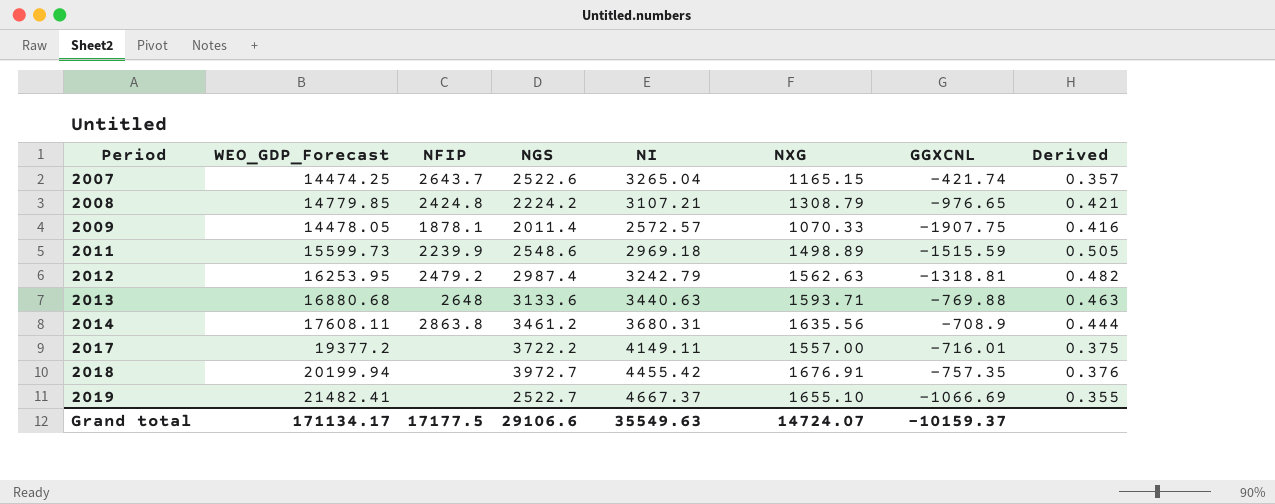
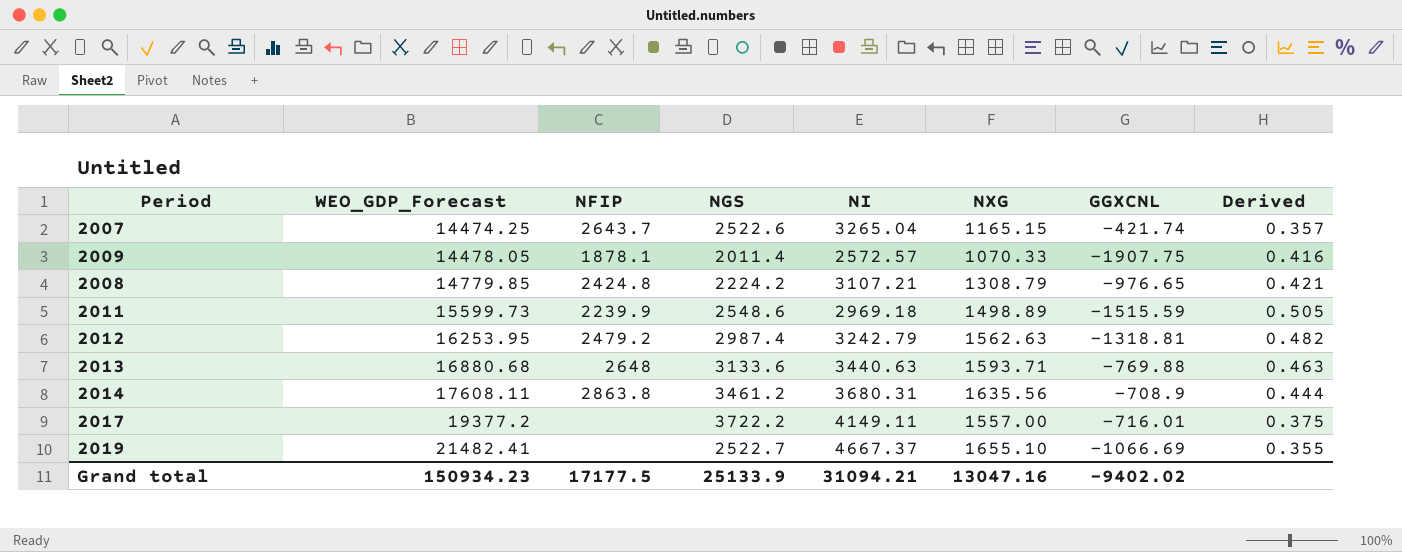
row order: Period ascending -> WEO_GDP_Forecast ascending
row 2018: 20199.94 | none | 3972.7 | 4455.42 | 1676.91 | -757.35 | 0.376 -> none
Grand total | WEO_GDP_Forecast: 171134.17 -> 150934.23
Grand total | NGS: 29106.6 -> 25133.9
Grand total | NI: 35549.63 -> 31094.21
Grand total | NXG: 14724.07 -> 13047.16
Grand total | GGXCNL: -10159.37 -> -9402.02

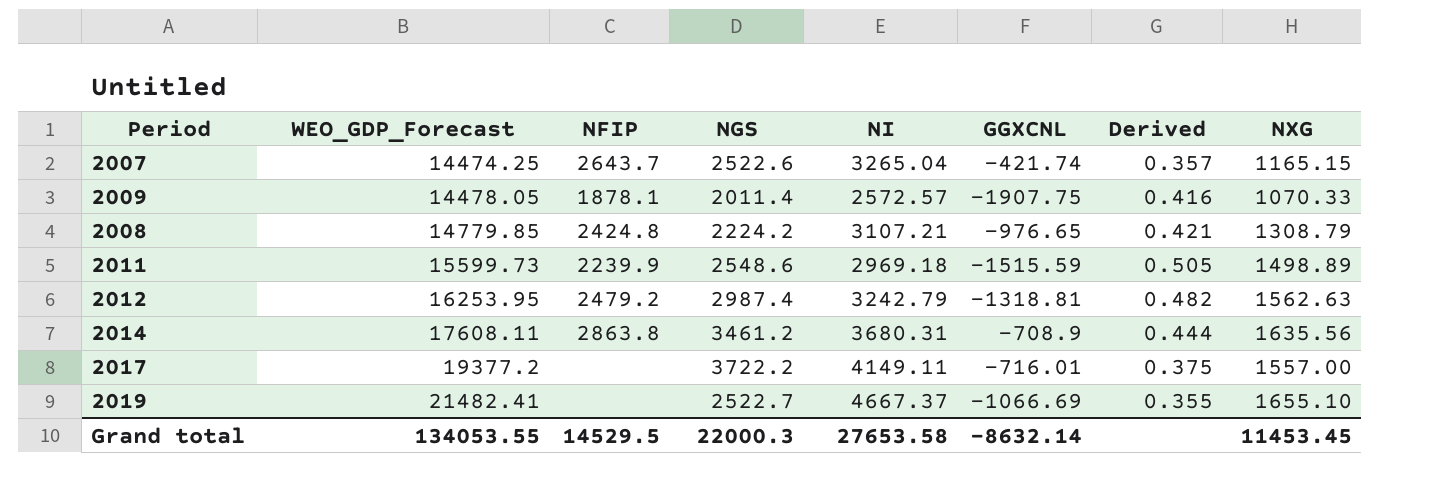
column NXG | position: 6 -> 8
row 2013: 16880.68 | 2648 | 3133.6 | 3440.63 | 1593.71 | -769.88 | 0.463 -> none
Grand total | WEO_GDP_Forecast: 150934.23 -> 134053.55
Grand total | NFIP: 17177.5 -> 14529.5
Grand total | NGS: 25133.9 -> 22000.3
Grand total | NI: 31094.21 -> 27653.58
Grand total | GGXCNL: -9402.02 -> -8632.14
Grand total | NXG: 13047.16 -> 11453.45

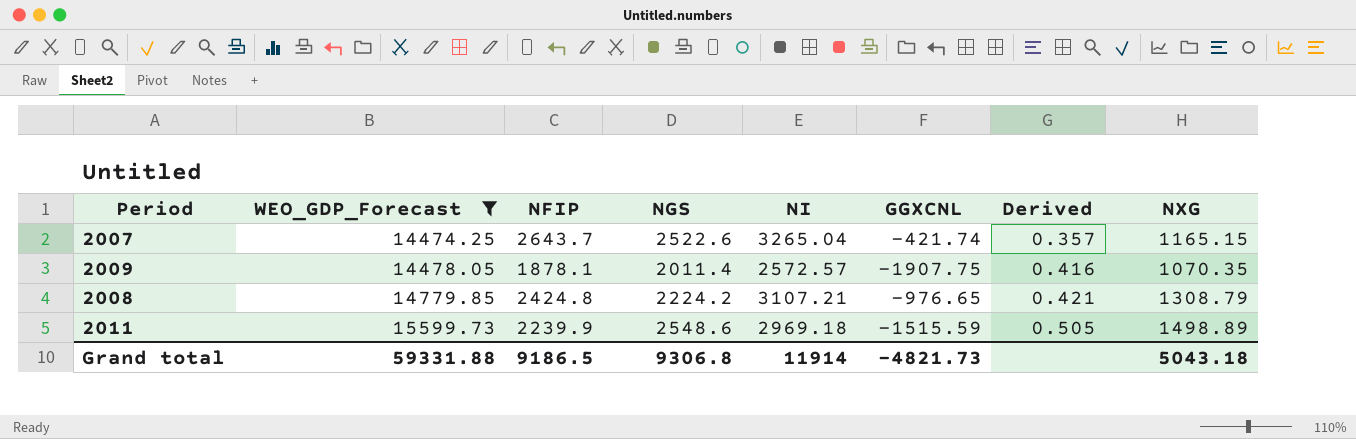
filter: none -> WEO_GDP_Forecast <= 15599.73
2009 | NXG: 1070.33 -> 1070.35
Grand total | WEO_GDP_Forecast: 134053.55 -> 59331.88
Grand total | NFIP: 14529.5 -> 9186.5
Grand total | NGS: 22000.3 -> 9306.8
Grand total | NI: 27653.58 -> 11914
Grand total | GGXCNL: -8632.14 -> -4821.73
Grand total | NXG: 11453.45 -> 5043.18

